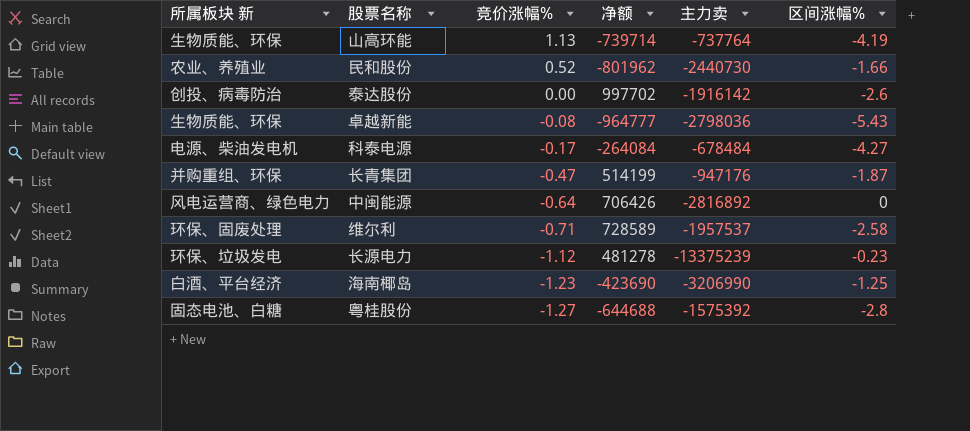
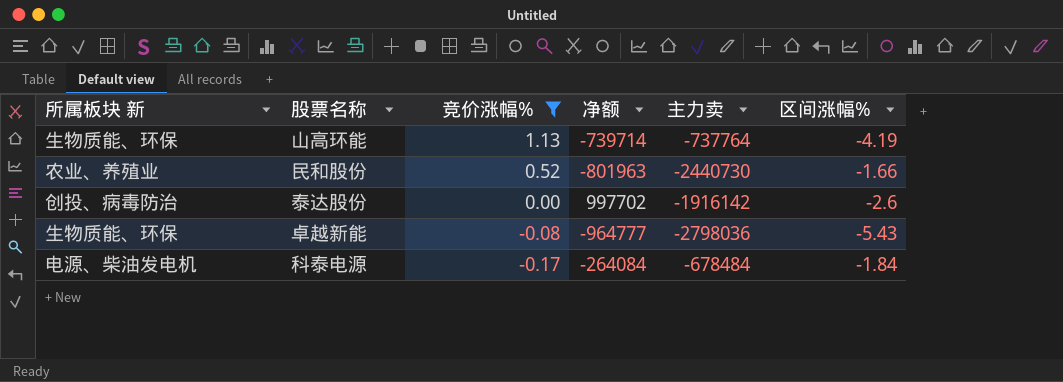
filter: none -> 竞价涨幅% >= -0.17
民和股份 | 净额: -801962 -> -801963
科泰电源 | 区间涨幅%: -4.27 -> -1.84

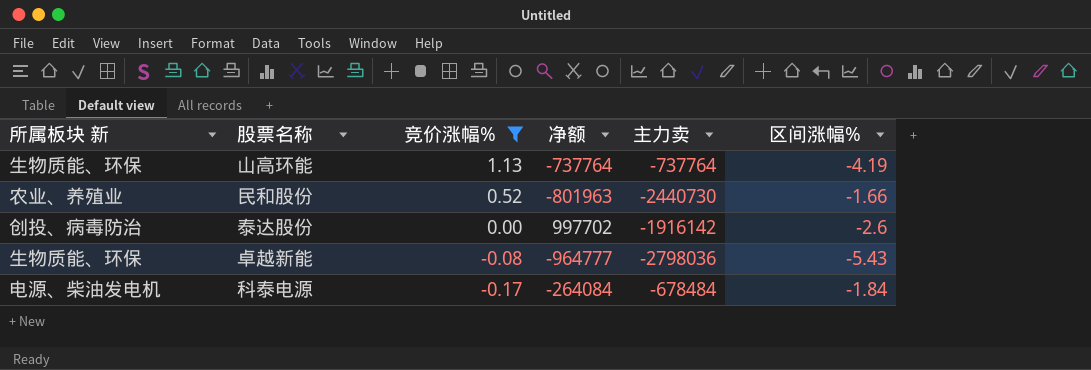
山高环能 | 净额: -739714 -> -737764

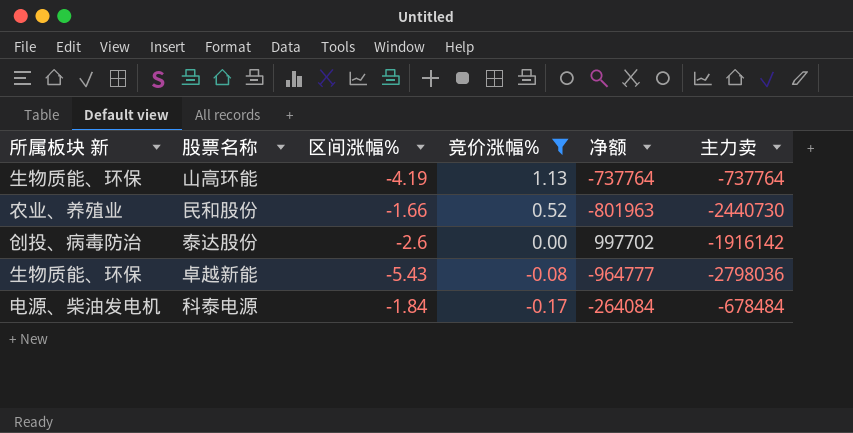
column 区间涨幅% | position: 6 -> 3

